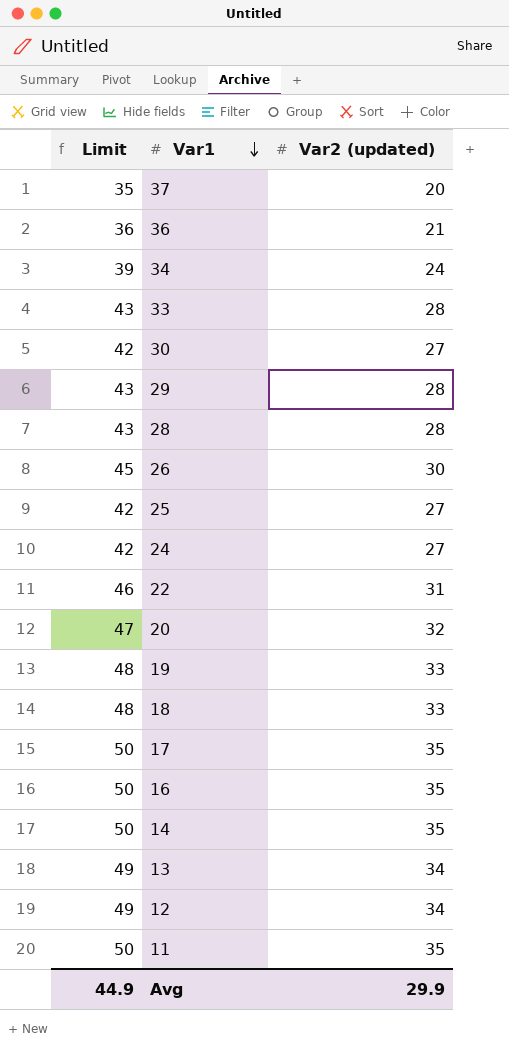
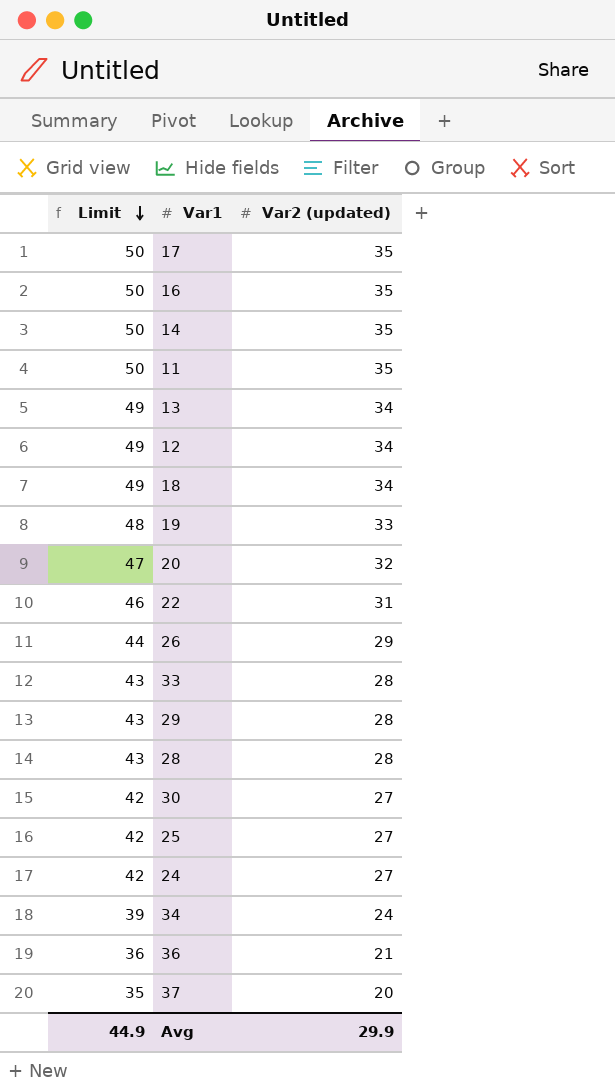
row order: Var1 descending -> Limit descending
18 | Limit: 48 -> 49
18 | Var2 (updated): 33 -> 34
26 | Limit: 45 -> 44
26 | Var2 (updated): 30 -> 29

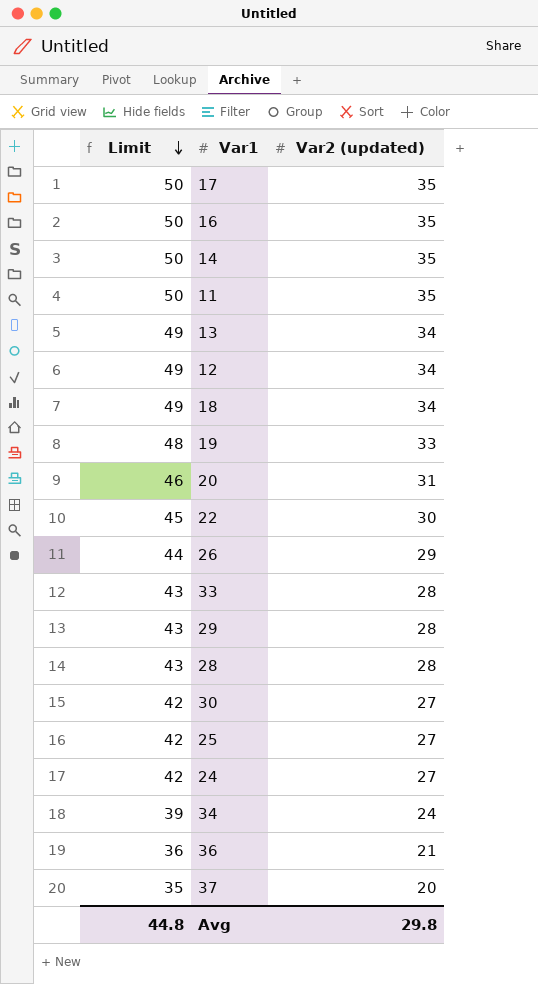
20 | Limit: 47 -> 46
20 | Var2 (updated): 32 -> 31
22 | Limit: 46 -> 45
22 | Var2 (updated): 31 -> 30
Avg | Limit: 44.9 -> 44.8
Avg | Var2 (updated): 29.9 -> 29.8

